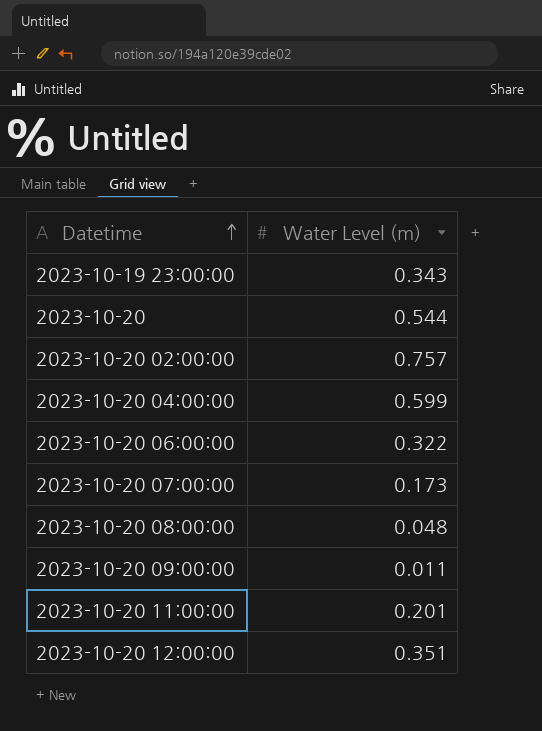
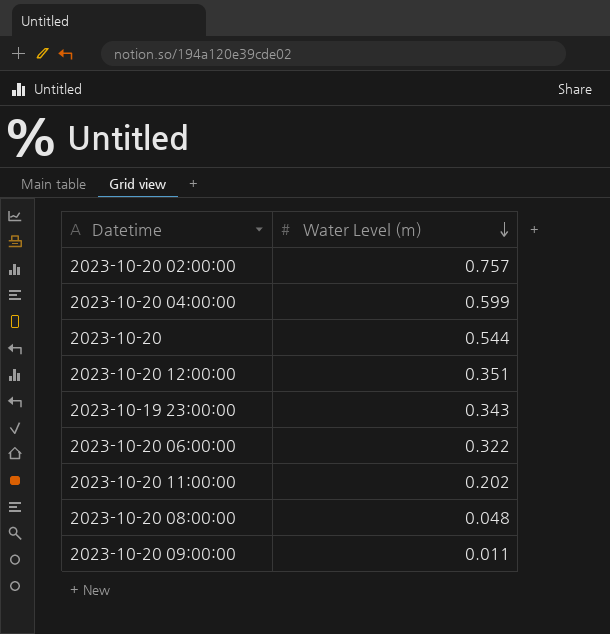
row order: Datetime ascending -> Water Level (m) descending
row 2023-10-20 07:00:00: 0.173 -> none
2023-10-20 11:00:00 | Water Level (m): 0.201 -> 0.202

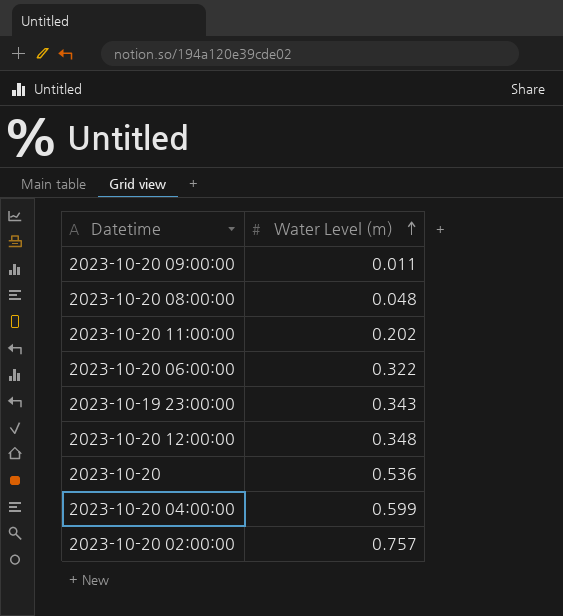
row order: Water Level (m) descending -> Water Level (m) ascending
2023-10-20 12:00:00 | Water Level (m): 0.351 -> 0.348
2023-10-20 | Water Level (m): 0.544 -> 0.536

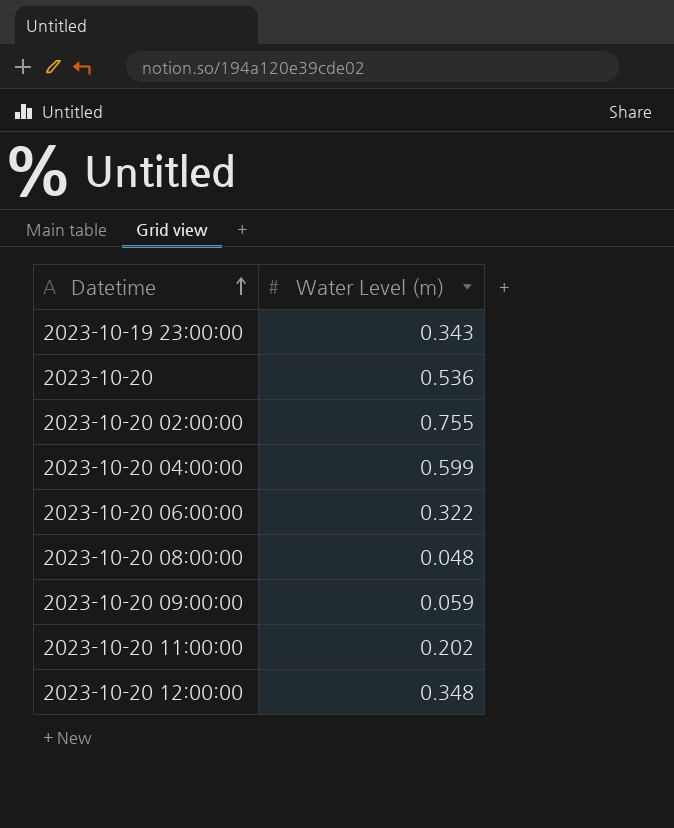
row order: Water Level (m) ascending -> Datetime ascending
2023-10-20 02:00:00 | Water Level (m): 0.757 -> 0.755
2023-10-20 09:00:00 | Water Level (m): 0.011 -> 0.059

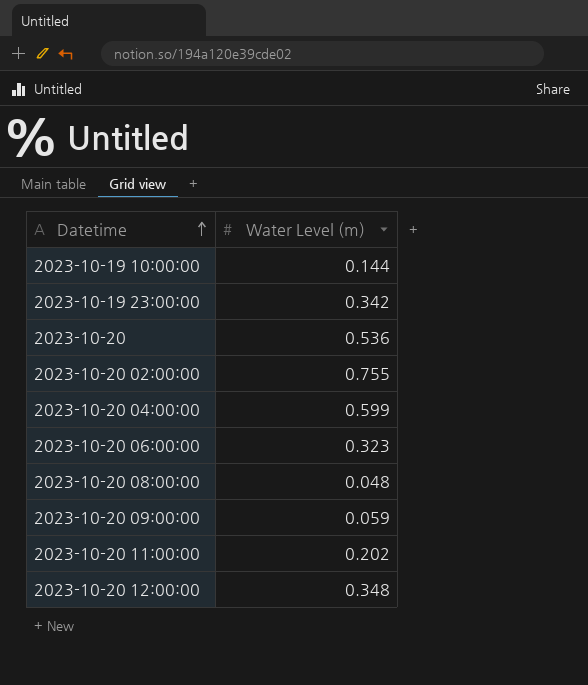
row 2023-10-19 10:00:00: none -> 0.144
2023-10-19 23:00:00 | Water Level (m): 0.343 -> 0.342
2023-10-20 06:00:00 | Water Level (m): 0.322 -> 0.323

